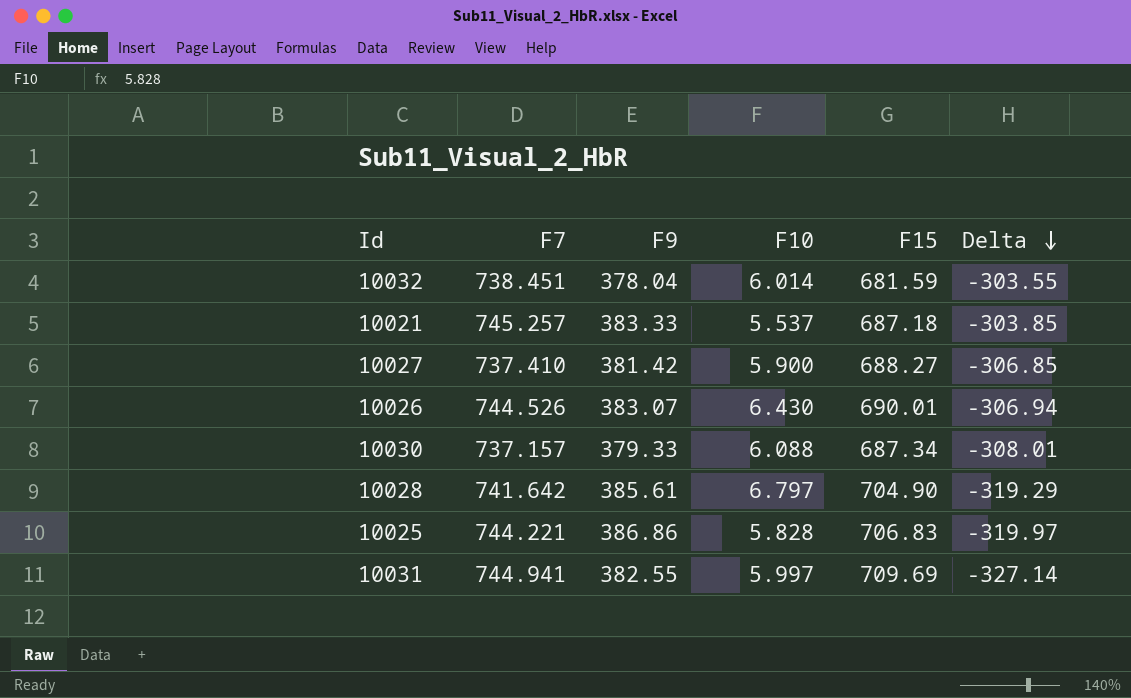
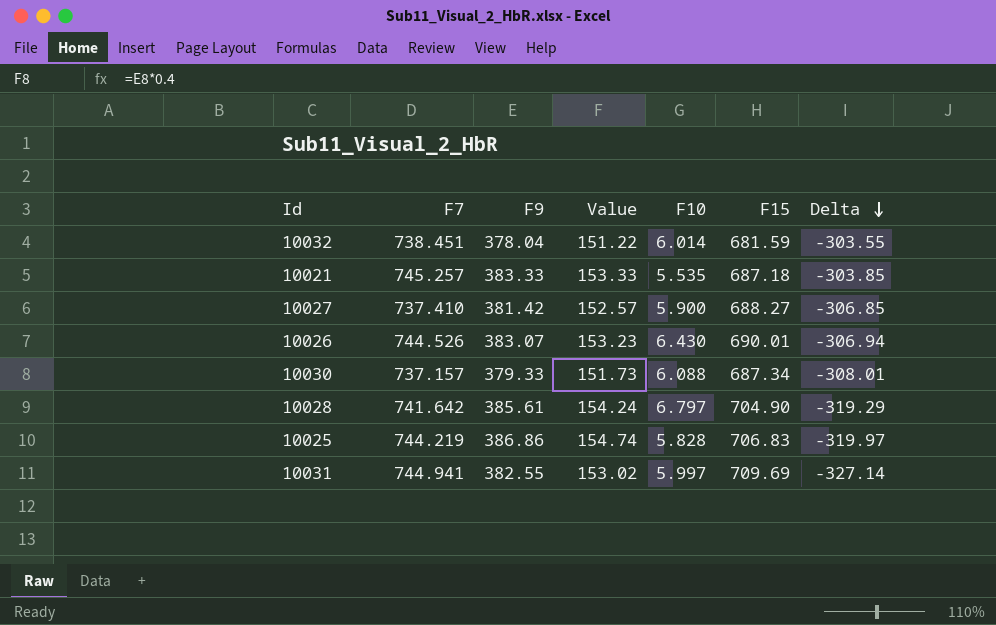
column Value | formula: none -> [F9] * 0.4
10021 | F10: 5.537 -> 5.535
10025 | F7: 744.221 -> 744.219

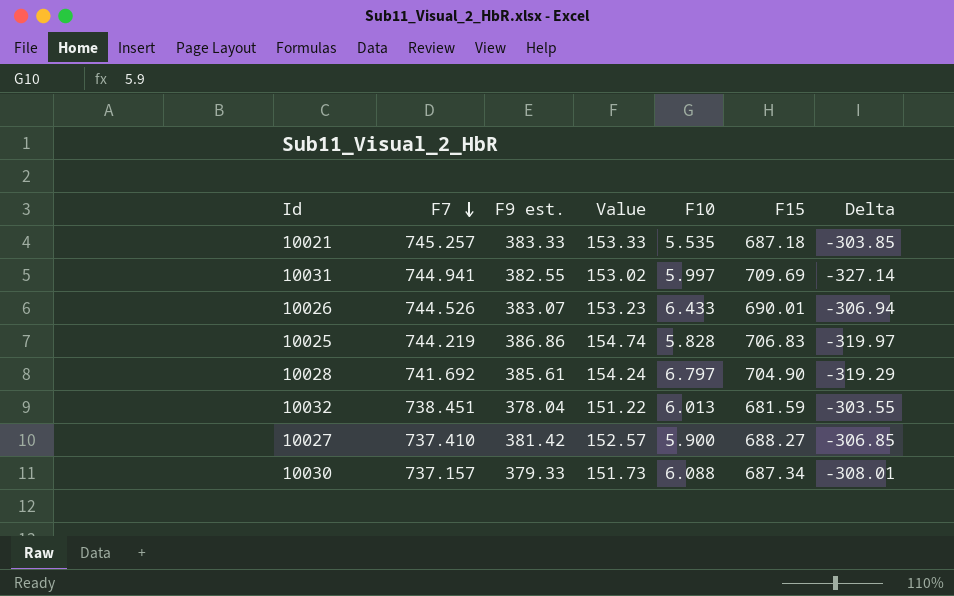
row order: Delta descending -> F7 descending
column name: F9 -> F9 est.
10026 | F10: 6.430 -> 6.433
10028 | F7: 741.642 -> 741.692
10032 | F10: 6.014 -> 6.013

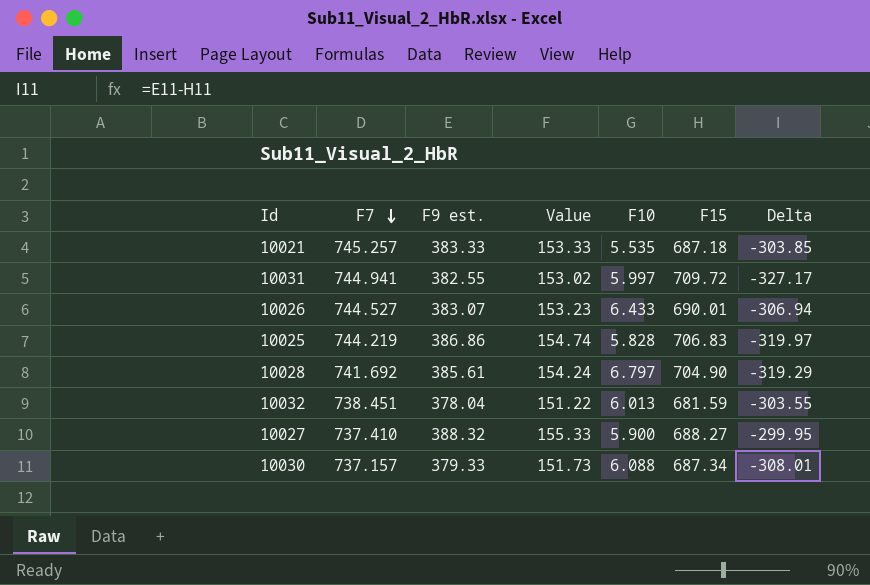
10031 | F15: 709.69 -> 709.72
10031 | Delta: -327.14 -> -327.17
10026 | F7: 744.526 -> 744.527
10027 | F9 est.: 381.42 -> 388.32
10027 | Value: 152.57 -> 155.33
10027 | Delta: -306.85 -> -299.95

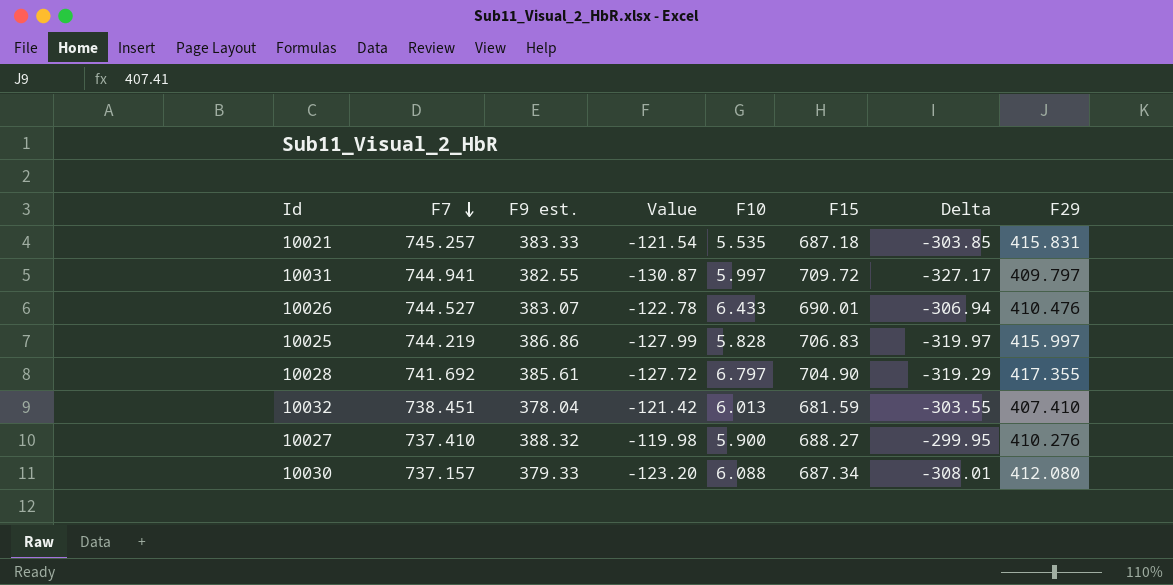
column Value | formula: [F9 est.] * 0.4 -> [Delta] * 0.4
column F29 | position: none -> 8

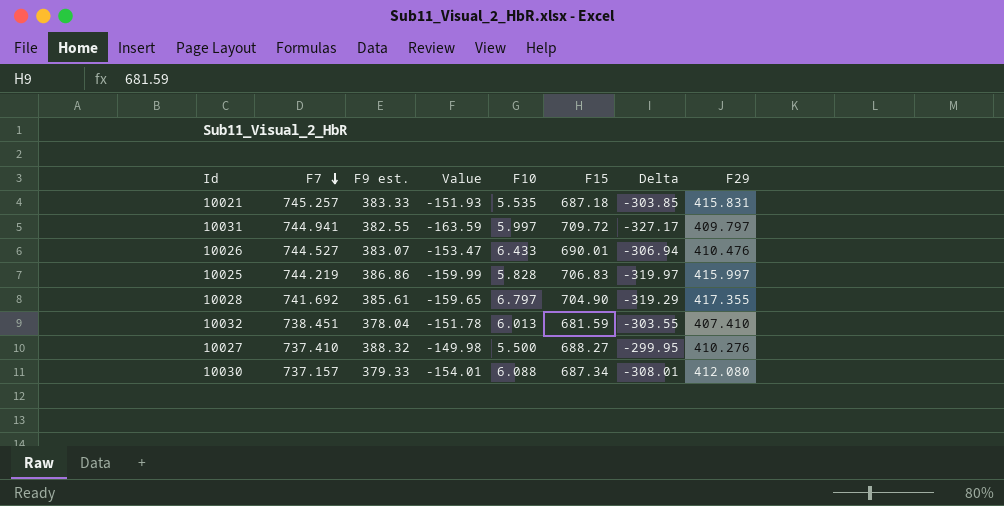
column Value | formula: [Delta] * 0.4 -> [Delta] * 0.5
10027 | F10: 5.900 -> 5.500

